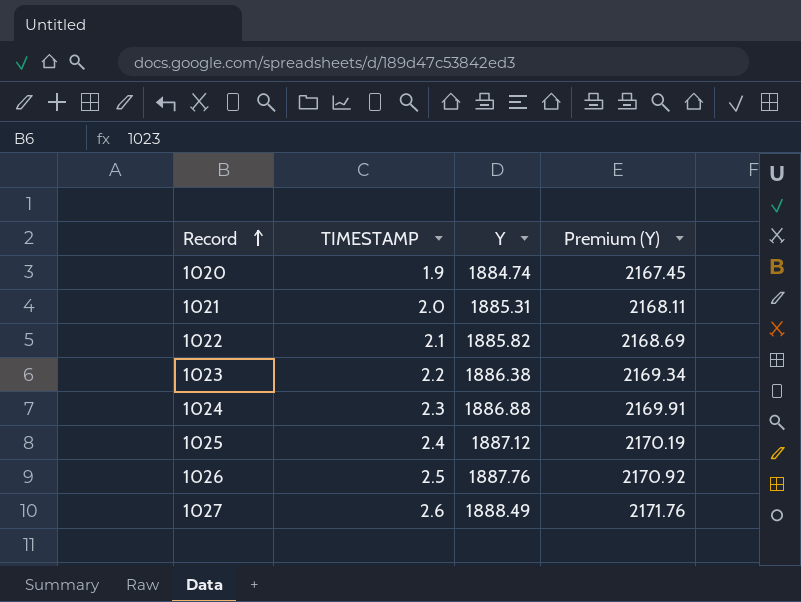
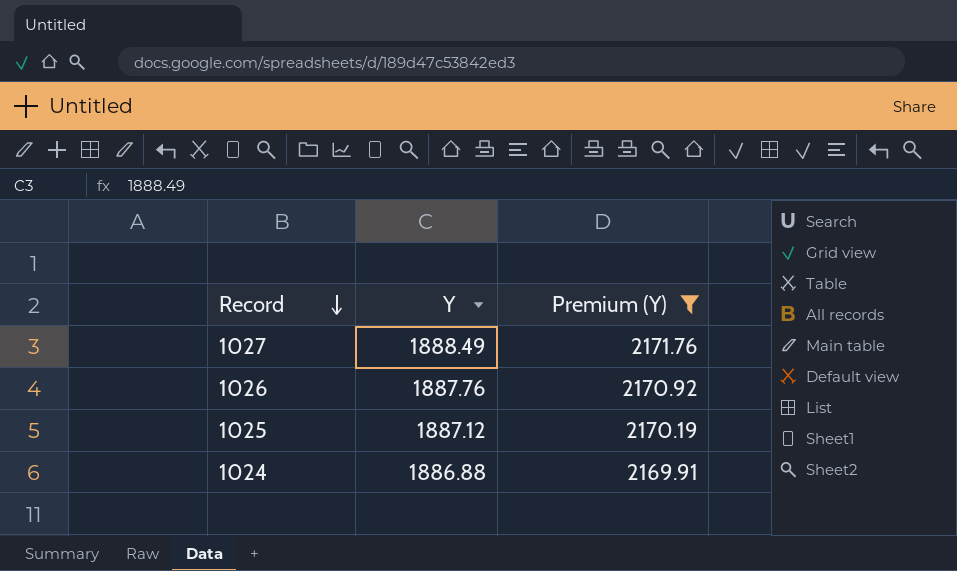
filter: none -> Premium (Y) >= 2169.91
row order: Record ascending -> Record descending
column TIMESTAMP | position: 2 -> none

